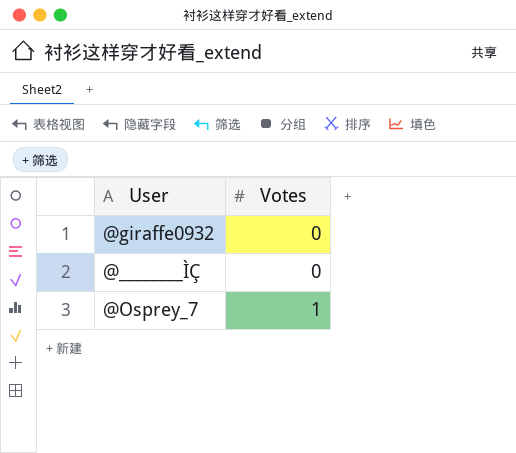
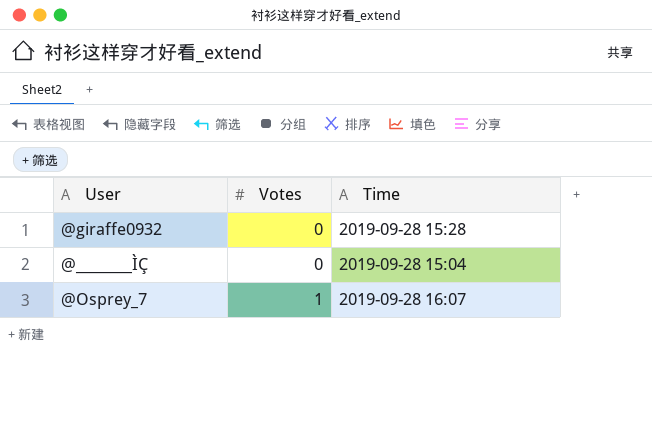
column Time | position: none -> 3

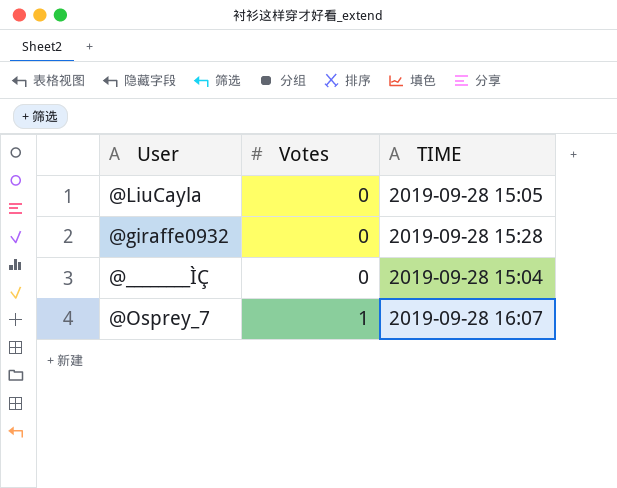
column name: Time -> TIME
row @LiuCayla: none -> 0 | 2019-09-28 15:05

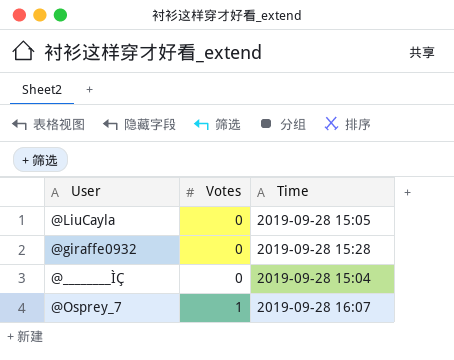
column name: TIME -> Time

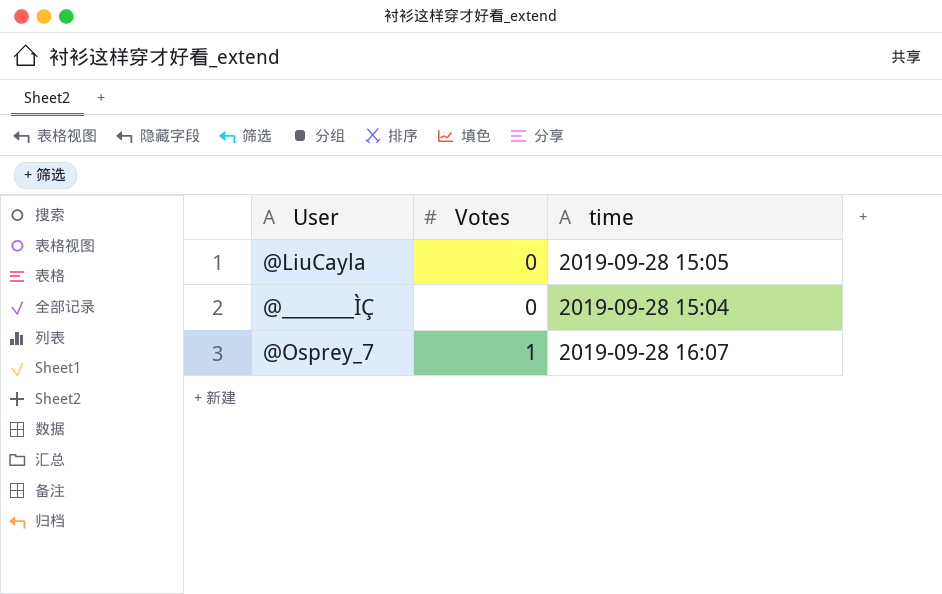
column name: Time -> time
row @giraffe0932: 0 | 2019-09-28 15:28 -> none

